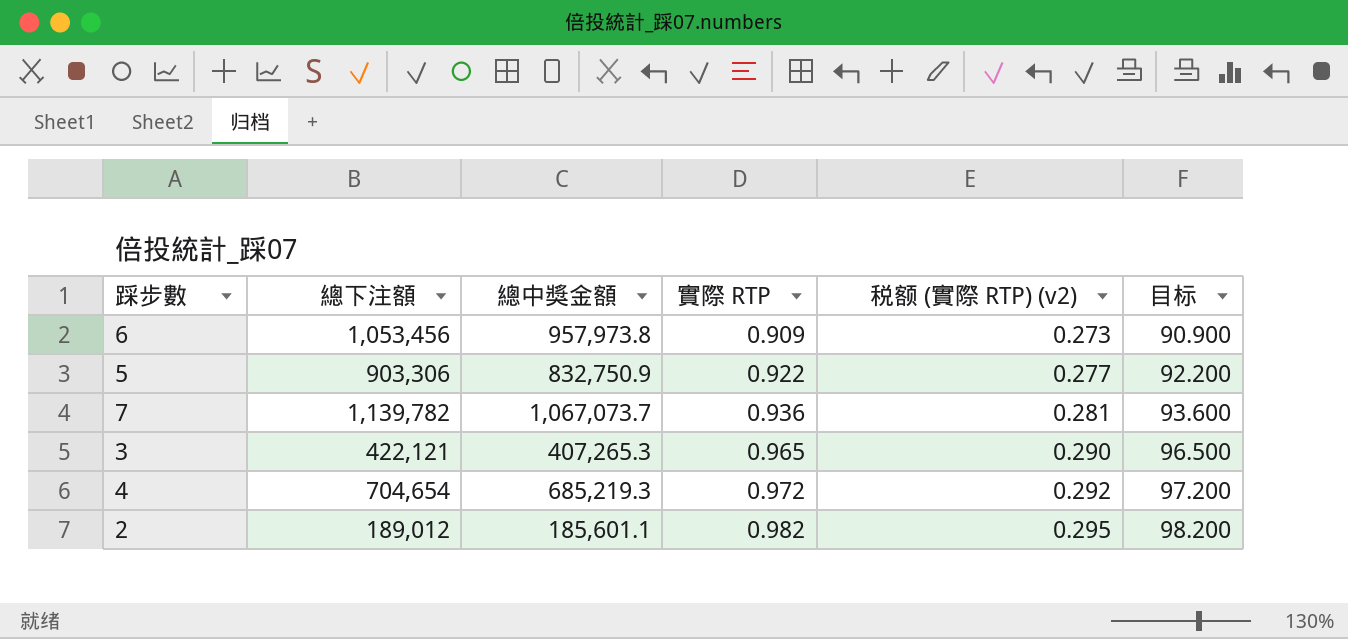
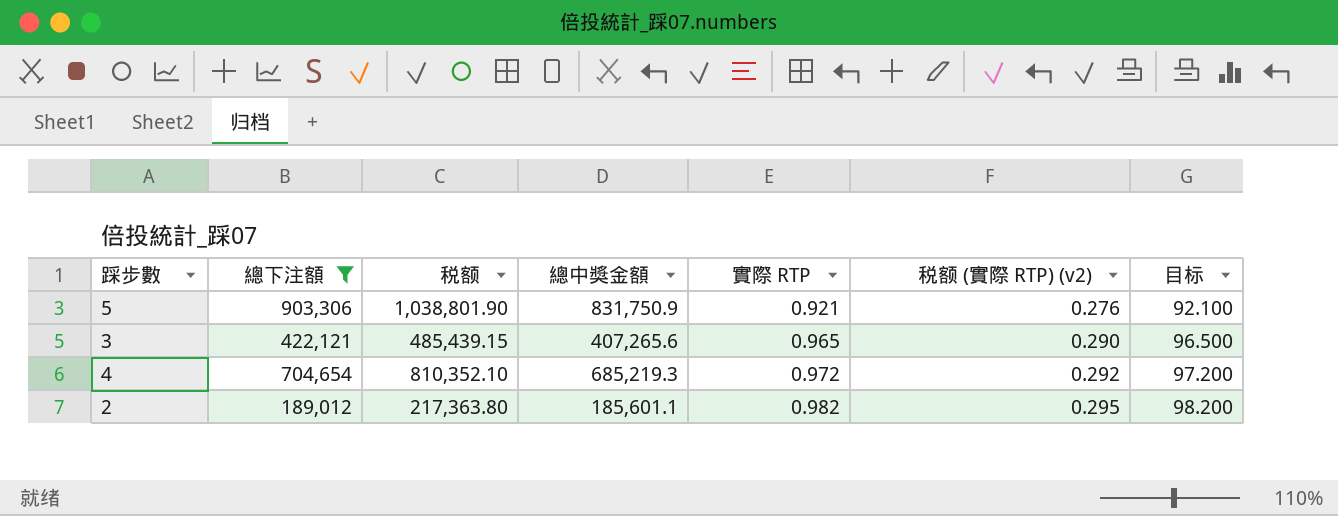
filter: none -> 總下注額 <= 903,306
column 税额 | formula: none -> [總下注額] * 1.15
5 | 總中獎金額: 832,750.9 -> 831,750.9
5 | 實際 RTP: 0.922 -> 0.921
5 | 税额 (實際 RTP) (v2): 0.277 -> 0.276
5 | 目标: 92.200 -> 92.100
3 | 總中獎金額: 407,265.3 -> 407,265.6

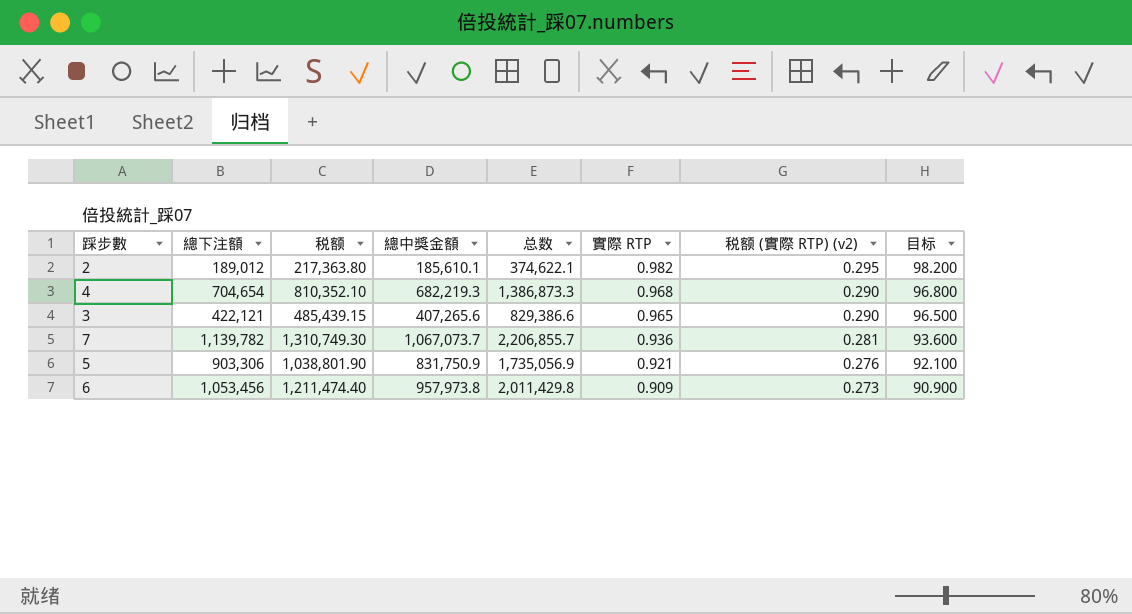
filter: 總下注額 <= 903,306 -> none
row order: 實際 RTP ascending -> 實際 RTP descending
column 总数 | formula: none -> [總下注額] + [總中獎金額]
2 | 總中獎金額: 185,601.1 -> 185,610.1
4 | 總中獎金額: 685,219.3 -> 682,219.3
4 | 實際 RTP: 0.972 -> 0.968
4 | 税额 (實際 RTP) (v2): 0.292 -> 0.290
4 | 目标: 97.200 -> 96.800

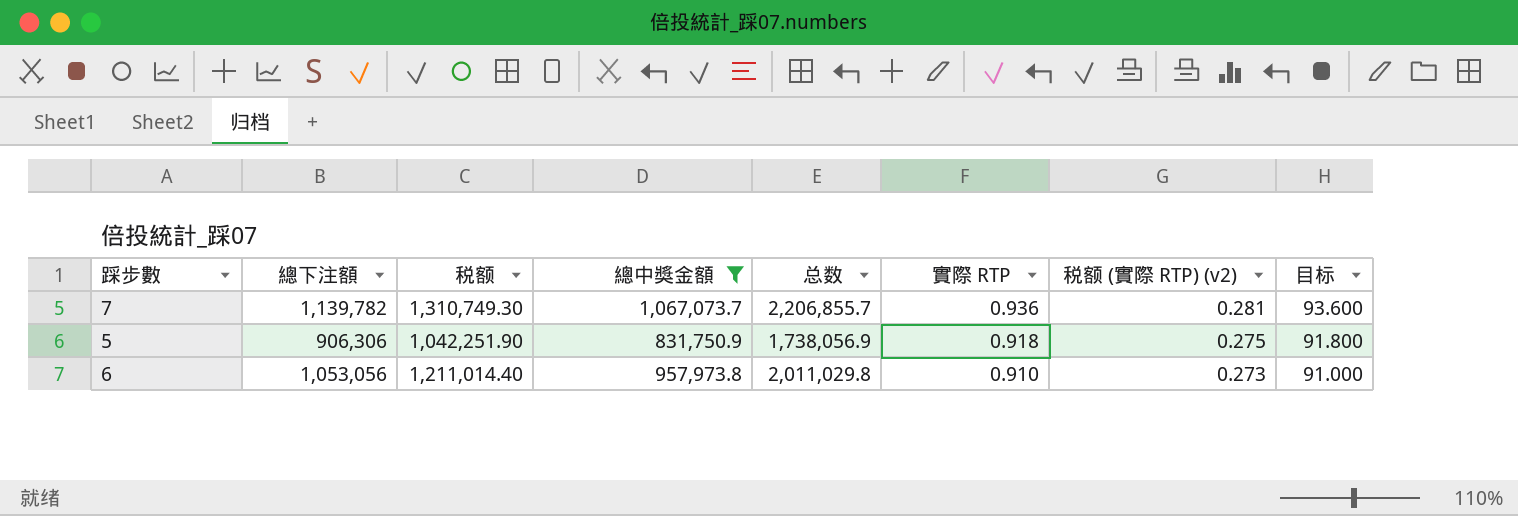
filter: none -> 總中獎金額 >= 831,750.9
5 | 總下注額: 903,306 -> 906,306
5 | 税额: 1,038,801.90 -> 1,042,251.90
5 | 总数: 1,735,056.9 -> 1,738,056.9
5 | 實際 RTP: 0.921 -> 0.918
5 | 税额 (實際 RTP) (v2): 0.276 -> 0.275
5 | 目标: 92.100 -> 91.800
6 | 總下注額: 1,053,456 -> 1,053,056
6 | 税额: 1,211,474.40 -> 1,211,014.40
6 | 总数: 2,011,429.8 -> 2,011,029.8
6 | 實際 RTP: 0.909 -> 0.910
6 | 目标: 90.900 -> 91.000

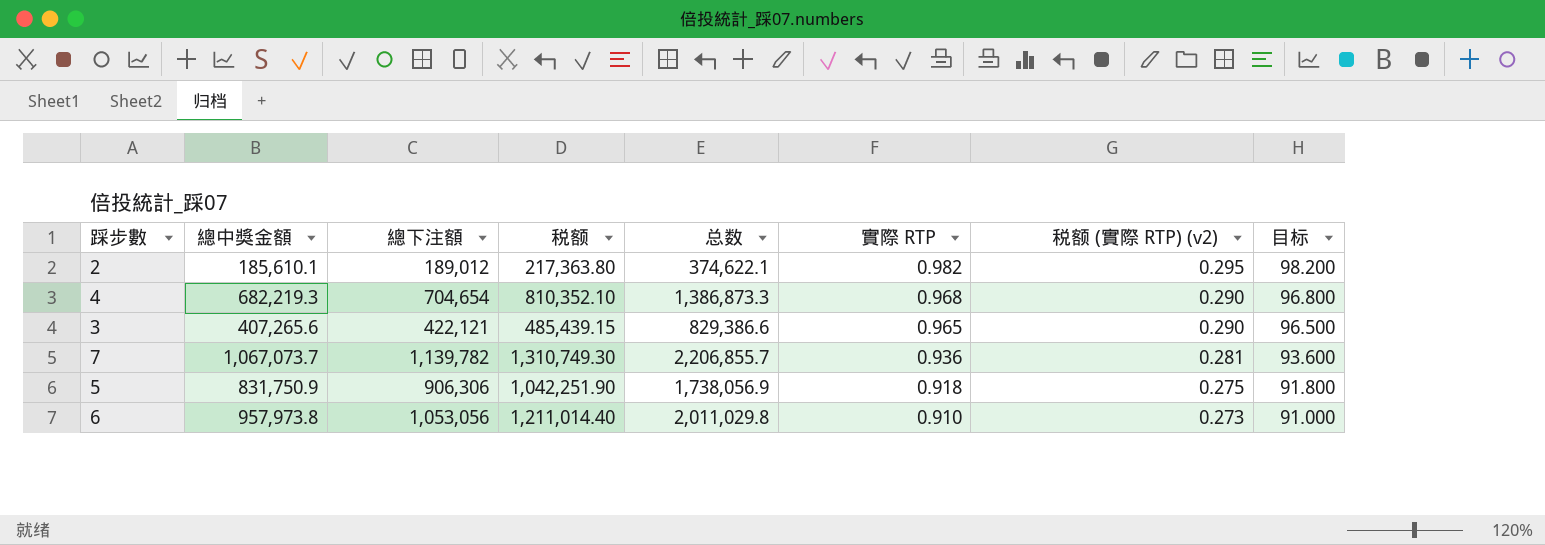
filter: 總中獎金額 >= 831,750.9 -> none
column 總中獎金額 | position: 4 -> 2

